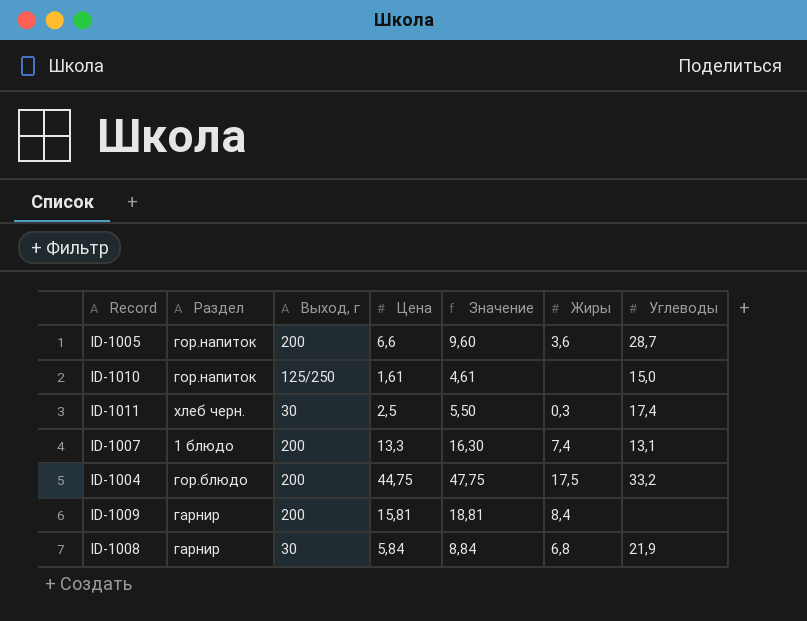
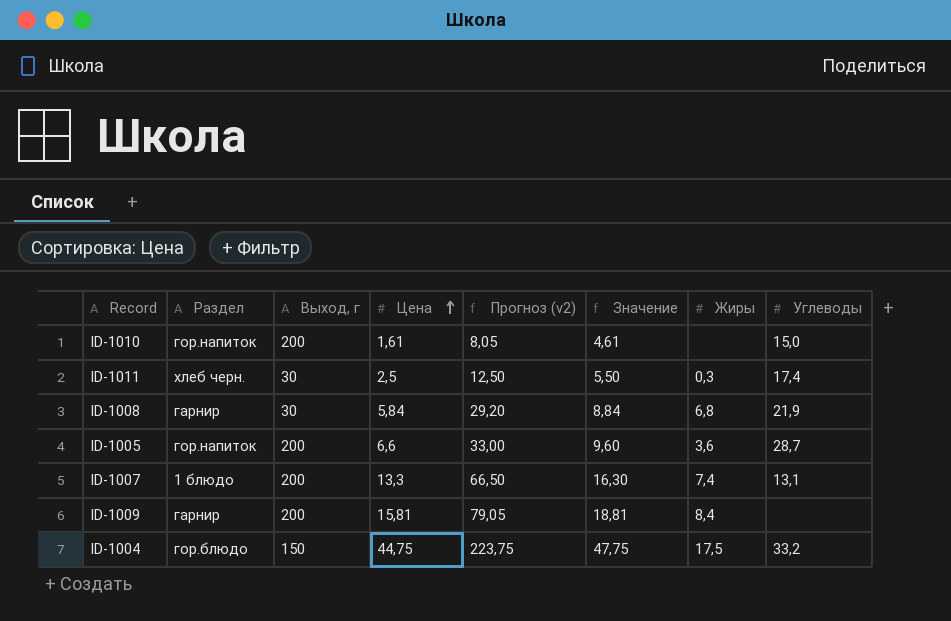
row order: none -> Цена ascending
column Прогноз (v2) | formula: none -> [Цена] * 5
ID-1010 | Выход, г: 125/250 -> 200
ID-1004 | Выход, г: 200 -> 150

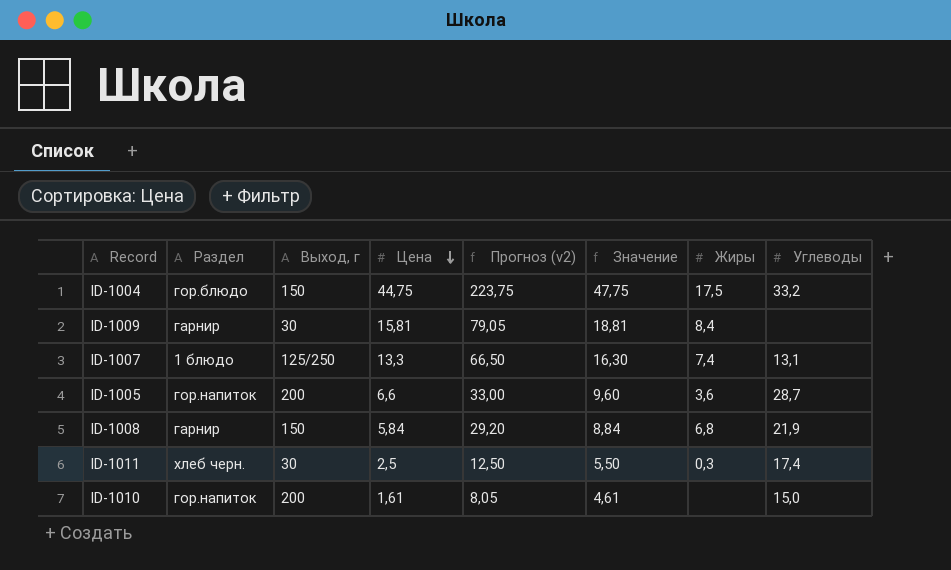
row order: Цена ascending -> Цена descending
ID-1009 | Выход, г: 200 -> 30
ID-1007 | Выход, г: 200 -> 125/250
ID-1008 | Выход, г: 30 -> 150

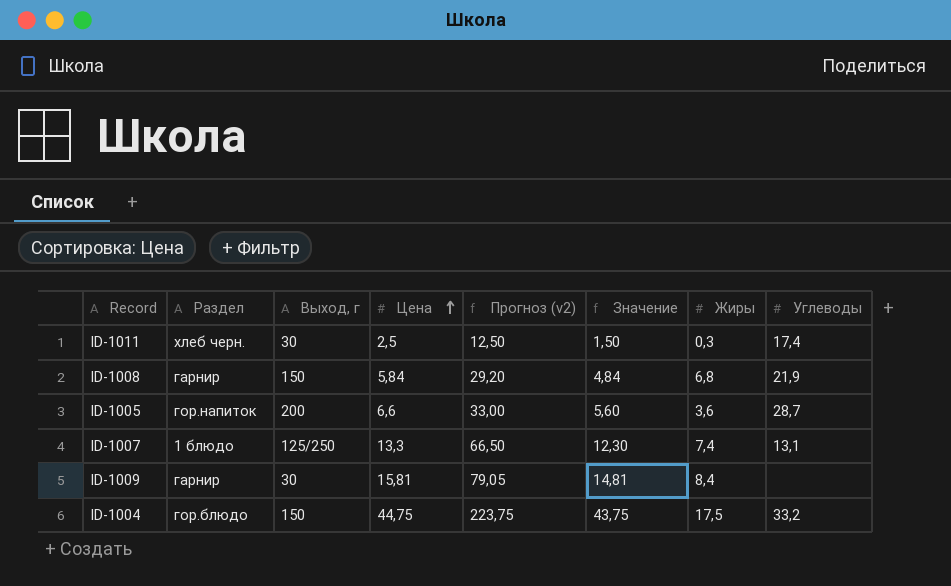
row order: Цена descending -> Цена ascending
column Значение | formula: [Цена] + 3 -> [Цена] - 1
row ID-1010: гор.напиток | 200 | 1,61 | 8,05 | 4,61 | none | 15,0 -> none

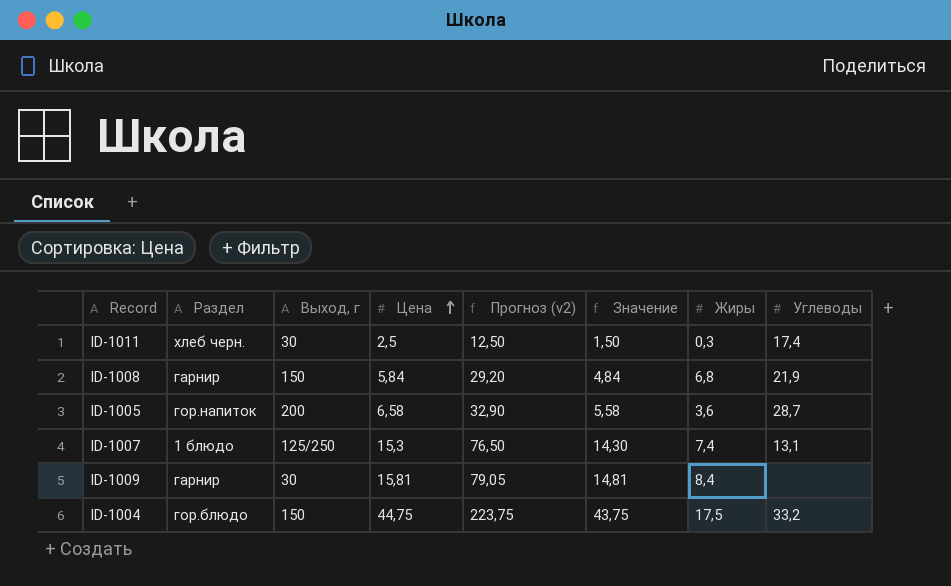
ID-1005 | Цена: 6,6 -> 6,58
ID-1005 | Прогноз (v2): 33,00 -> 32,90
ID-1005 | Значение: 5,60 -> 5,58
ID-1007 | Цена: 13,3 -> 15,3
ID-1007 | Прогноз (v2): 66,50 -> 76,50
ID-1007 | Значение: 12,30 -> 14,30

